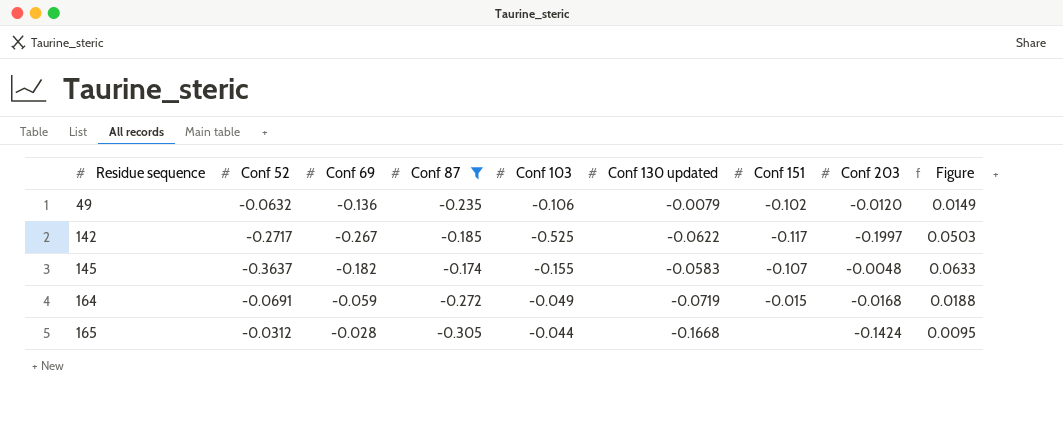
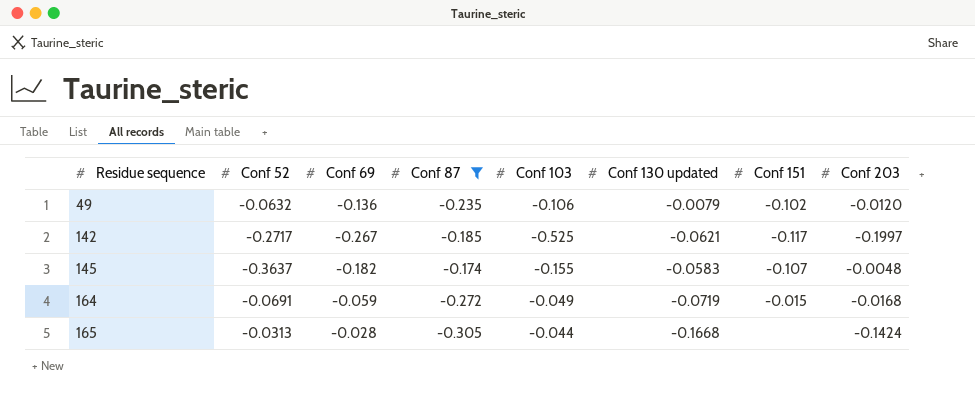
column Figure | formula: [Conf 52] * [Conf 87] -> none
142 | Conf 130 updated: -0.0622 -> -0.0621
165 | Conf 52: -0.0312 -> -0.0313

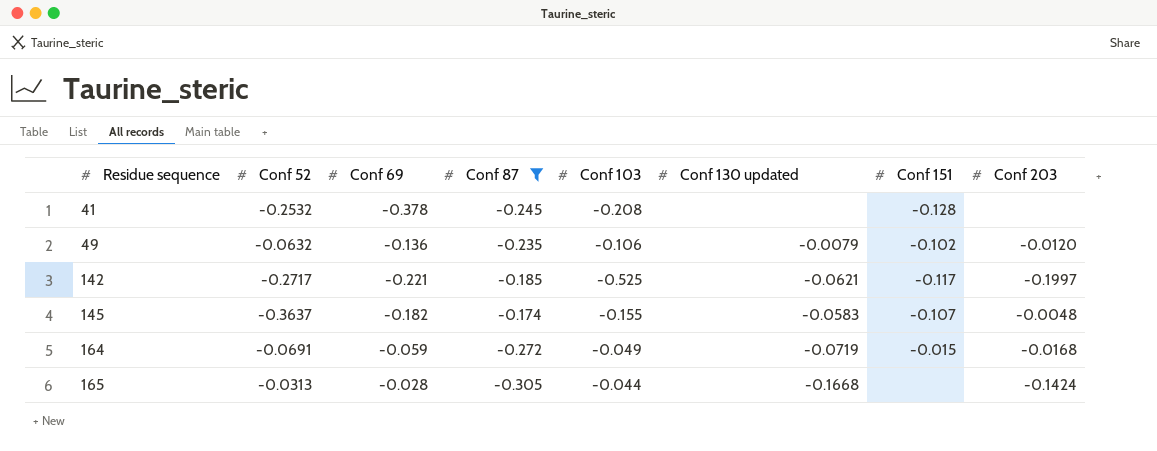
row 41: none -> -0.2532 | -0.378 | -0.245 | -0.208 | none | -0.128 | none
142 | Conf 69: -0.267 -> -0.221

